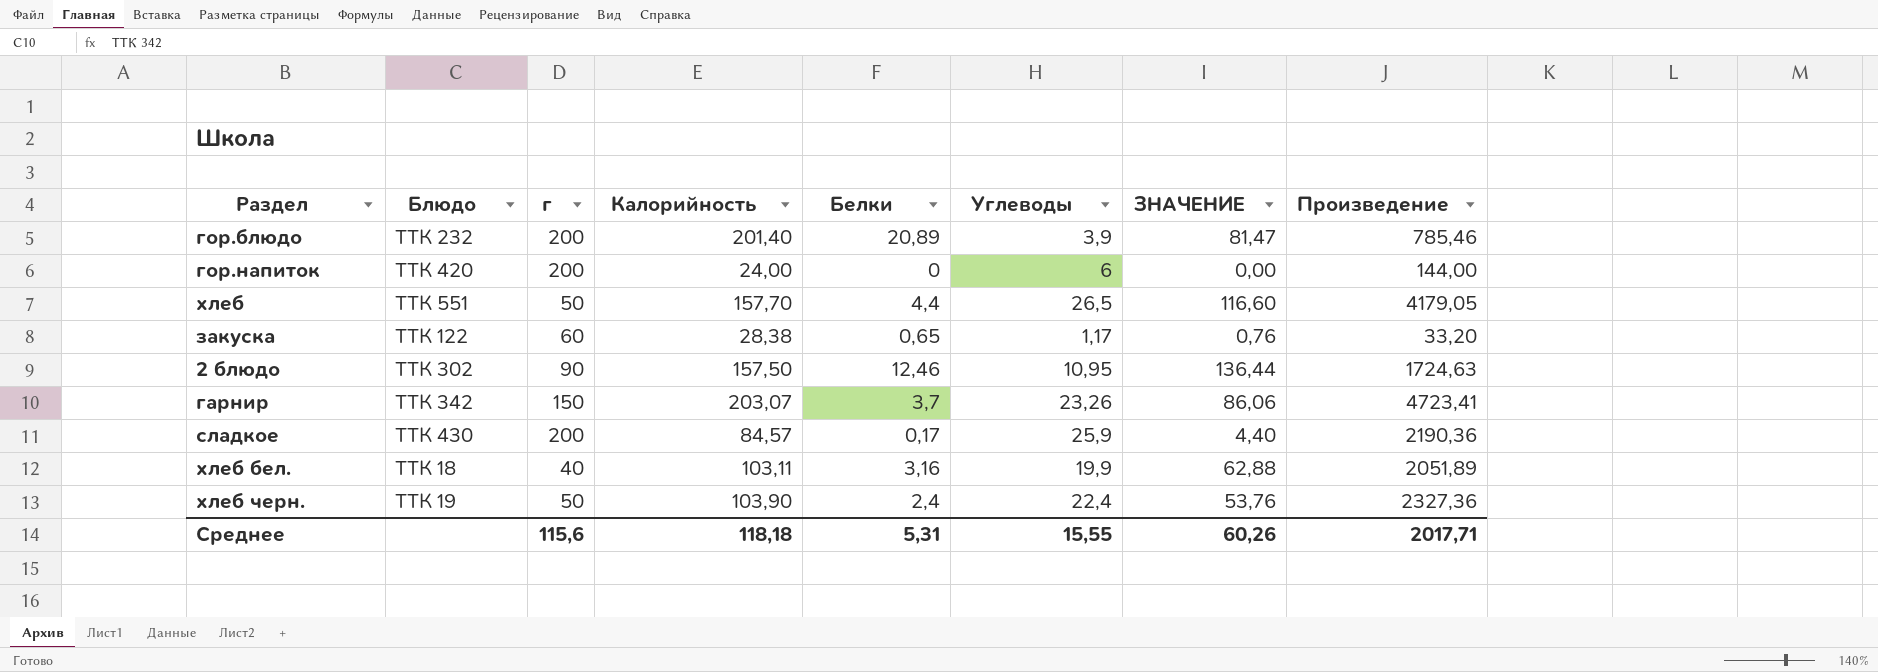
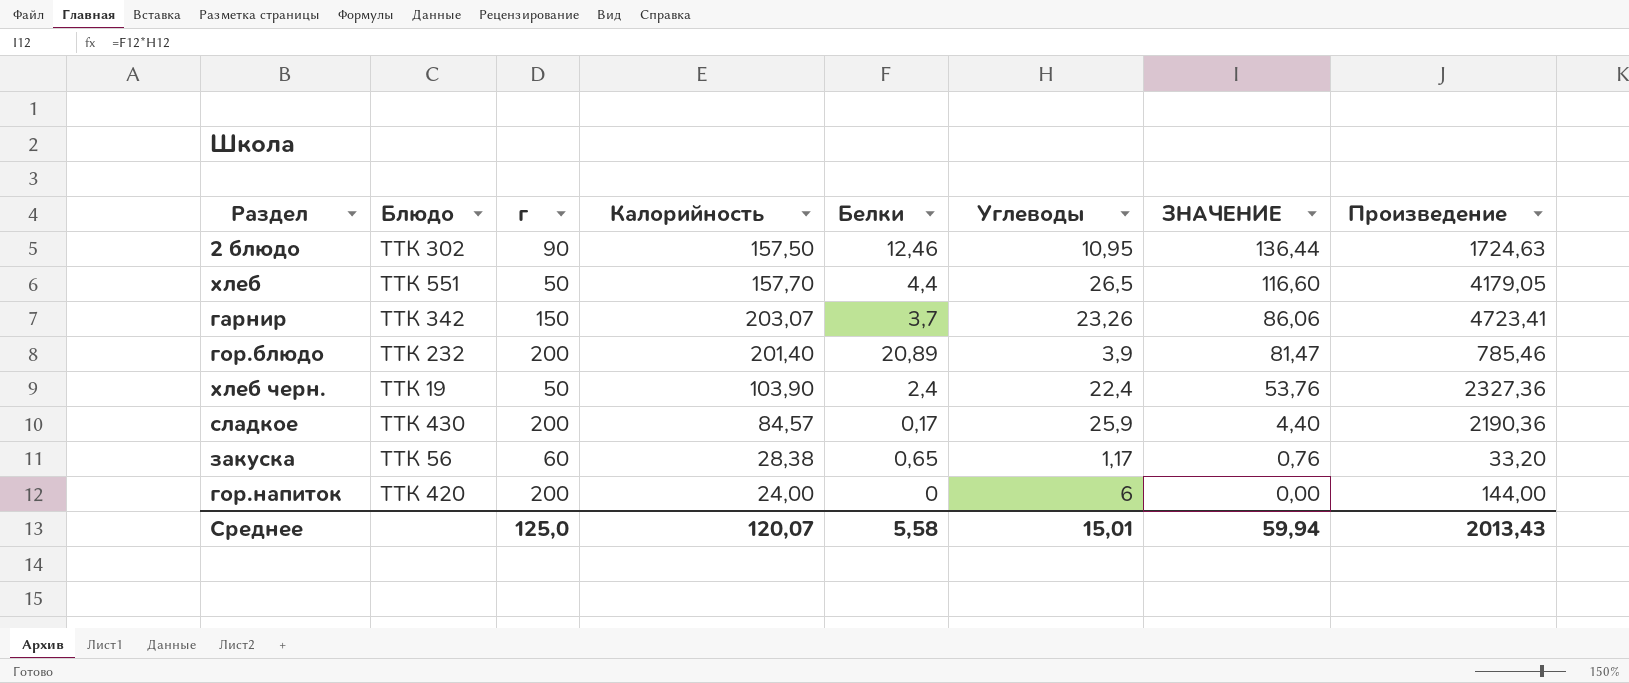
row order: none -> ЗНАЧЕНИЕ descending
row хлеб бел.: ТТК 18 | 40 | 103,11 | 3,16 | 19,9 | 62,88 | 2051,89 -> none
закуска | Блюдо: ТТК 122 -> ТТК 56
Среднее | г: 115,6 -> 125,0
Среднее | Калорийность: 118,18 -> 120,07
Среднее | Белки: 5,31 -> 5,58
Среднее | Углеводы: 15,55 -> 15,01
Среднее | ЗНАЧЕНИЕ: 60,26 -> 59,94
Среднее | Произведение: 2017,71 -> 2013,43

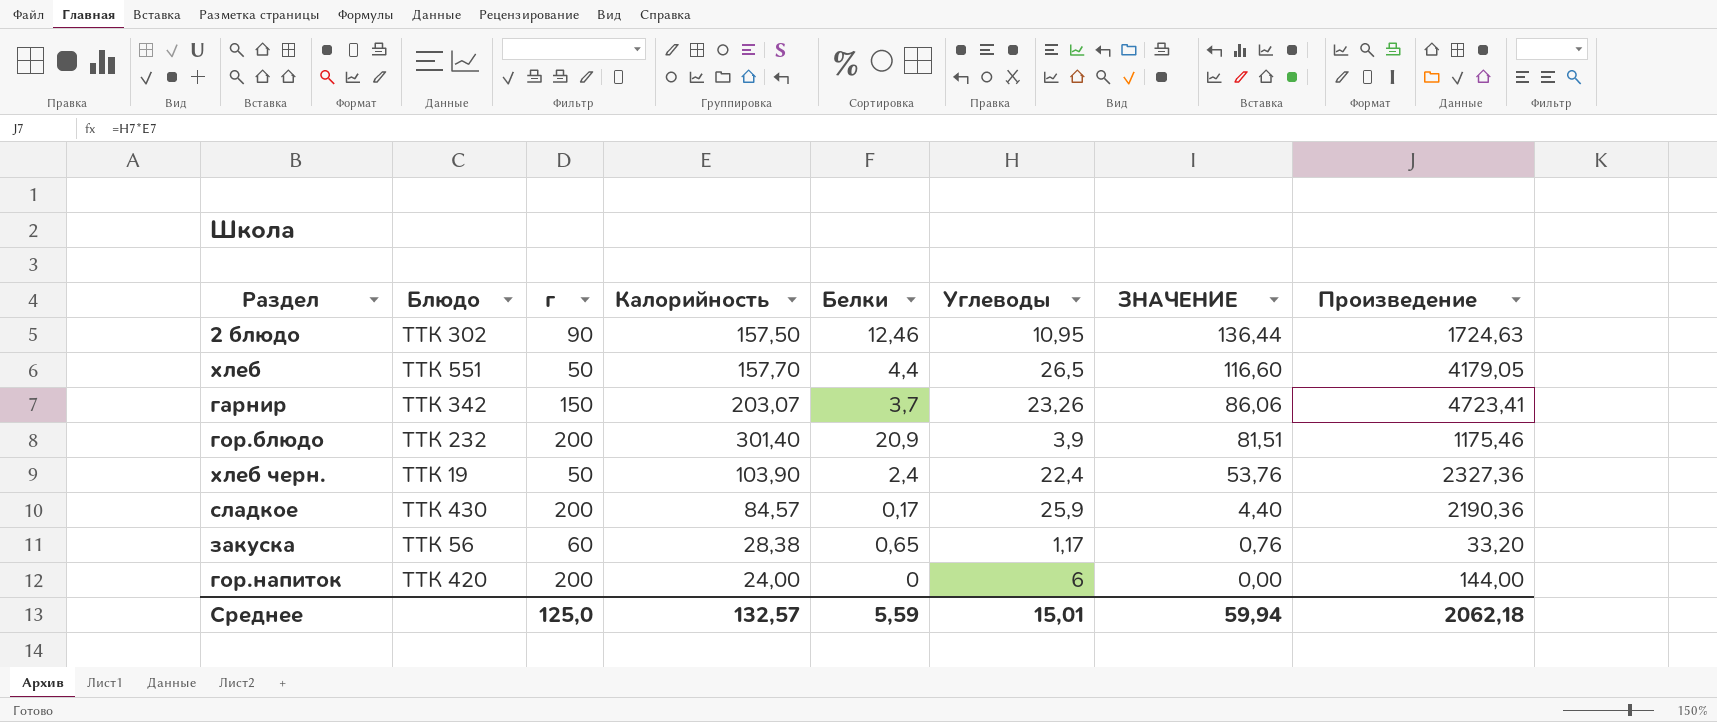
гор.блюдо | Калорийность: 201,40 -> 301,40
гор.блюдо | Белки: 20,89 -> 20,9
гор.блюдо | ЗНАЧЕНИЕ: 81,47 -> 81,51
гор.блюдо | Произведение: 785,46 -> 1175,46
Среднее | Калорийность: 120,07 -> 132,57
Среднее | Белки: 5,58 -> 5,59
Среднее | Произведение: 2013,43 -> 2062,18

